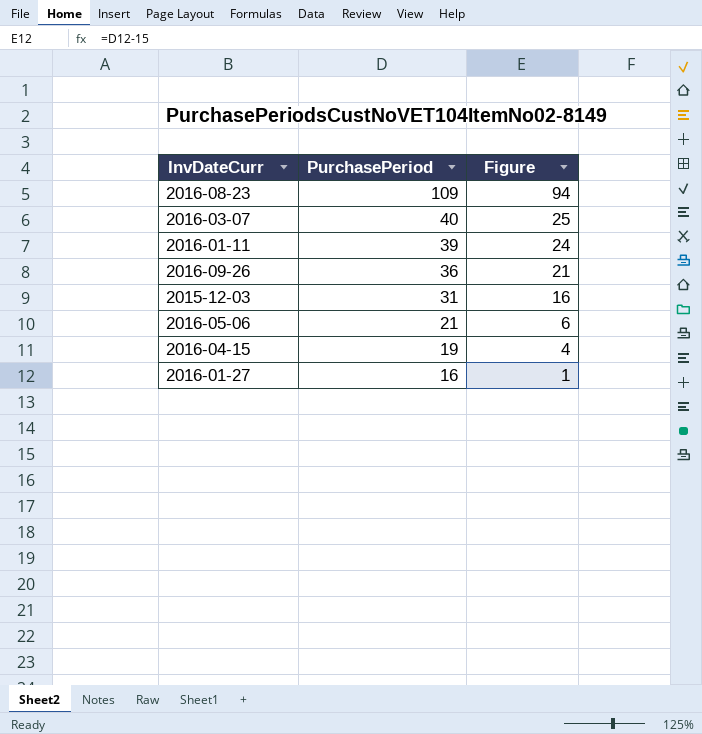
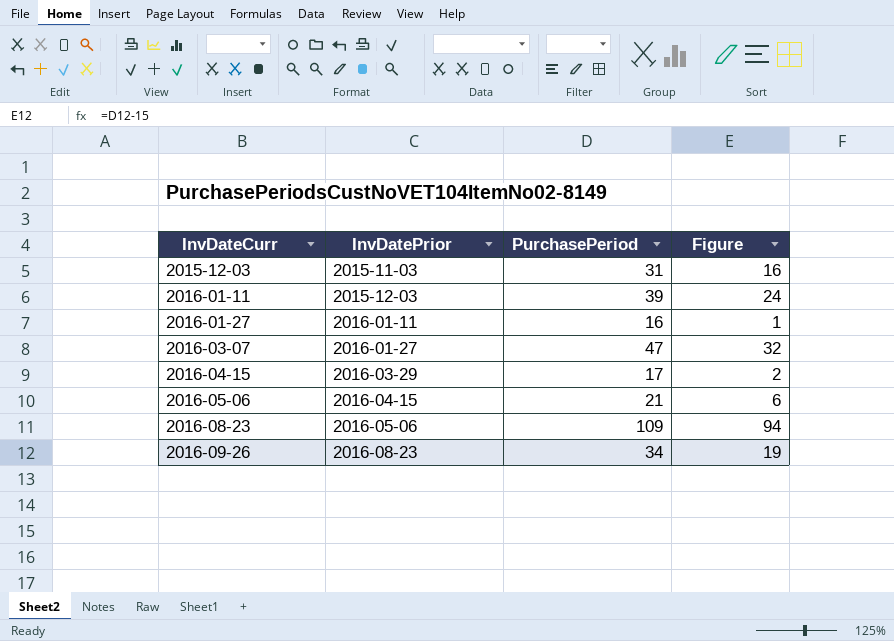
row order: PurchasePeriod descending -> InvDateCurr ascending
column InvDatePrior | position: none -> 2
2016-03-07 | PurchasePeriod: 40 -> 47
2016-03-07 | Figure: 25 -> 32
2016-04-15 | PurchasePeriod: 19 -> 17
2016-04-15 | Figure: 4 -> 2
2016-09-26 | PurchasePeriod: 36 -> 34
2016-09-26 | Figure: 21 -> 19

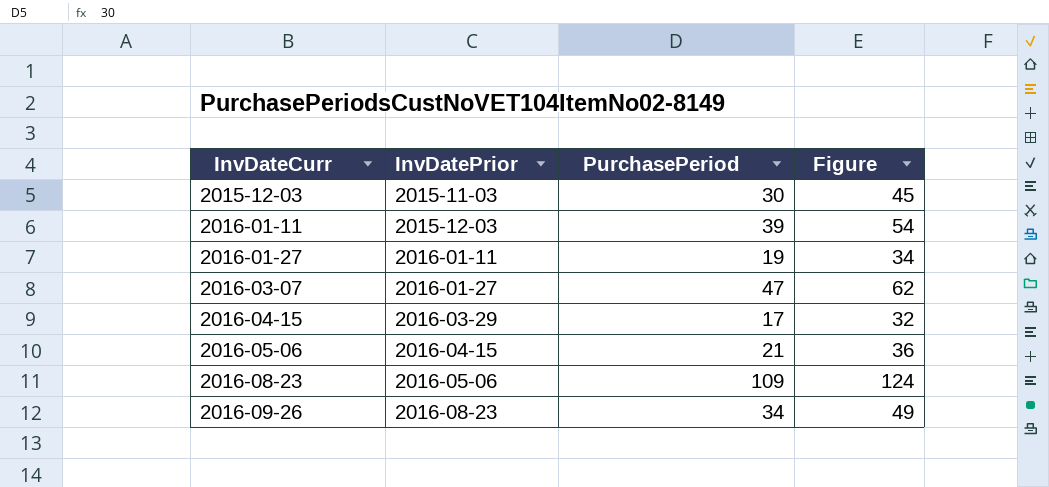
column Figure | formula: [PurchasePeriod] - 15 -> [PurchasePeriod] + 15
2015-12-03 | PurchasePeriod: 31 -> 30
2016-01-27 | PurchasePeriod: 16 -> 19

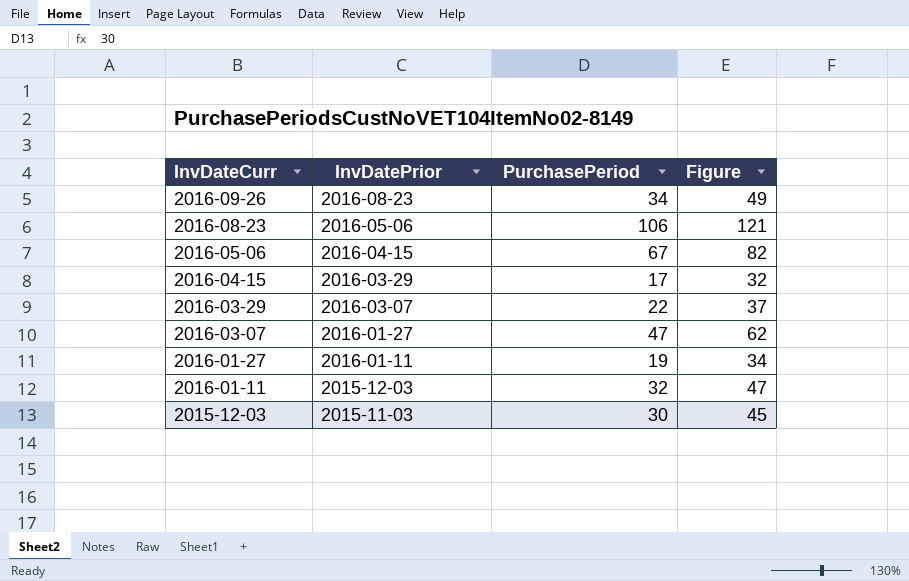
row order: InvDateCurr ascending -> InvDateCurr descending
2016-08-23 | PurchasePeriod: 109 -> 106
2016-08-23 | Figure: 124 -> 121
2016-05-06 | PurchasePeriod: 21 -> 67
2016-05-06 | Figure: 36 -> 82
row 2016-03-29: none -> 2016-03-07 | 22 | 37
2016-01-11 | PurchasePeriod: 39 -> 32
2016-01-11 | Figure: 54 -> 47

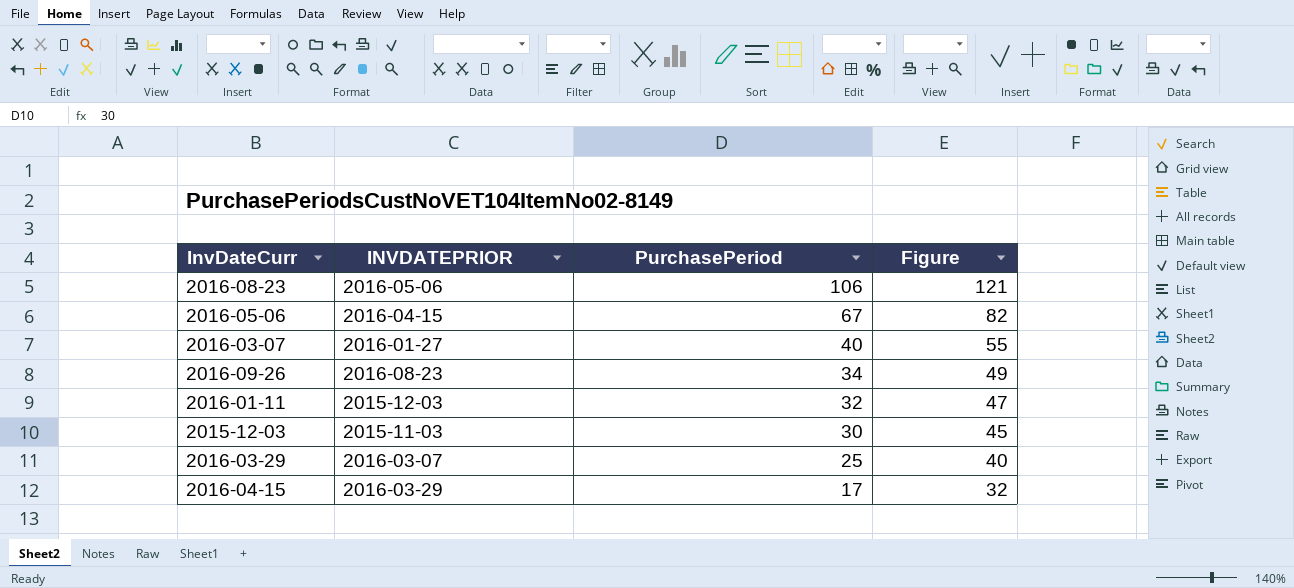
row order: InvDateCurr descending -> PurchasePeriod descending
column name: InvDatePrior -> INVDATEPRIOR
row 2016-01-27: 2016-01-11 | 19 | 34 -> none
2016-03-07 | PurchasePeriod: 47 -> 40
2016-03-07 | Figure: 62 -> 55
2016-03-29 | PurchasePeriod: 22 -> 25
2016-03-29 | Figure: 37 -> 40

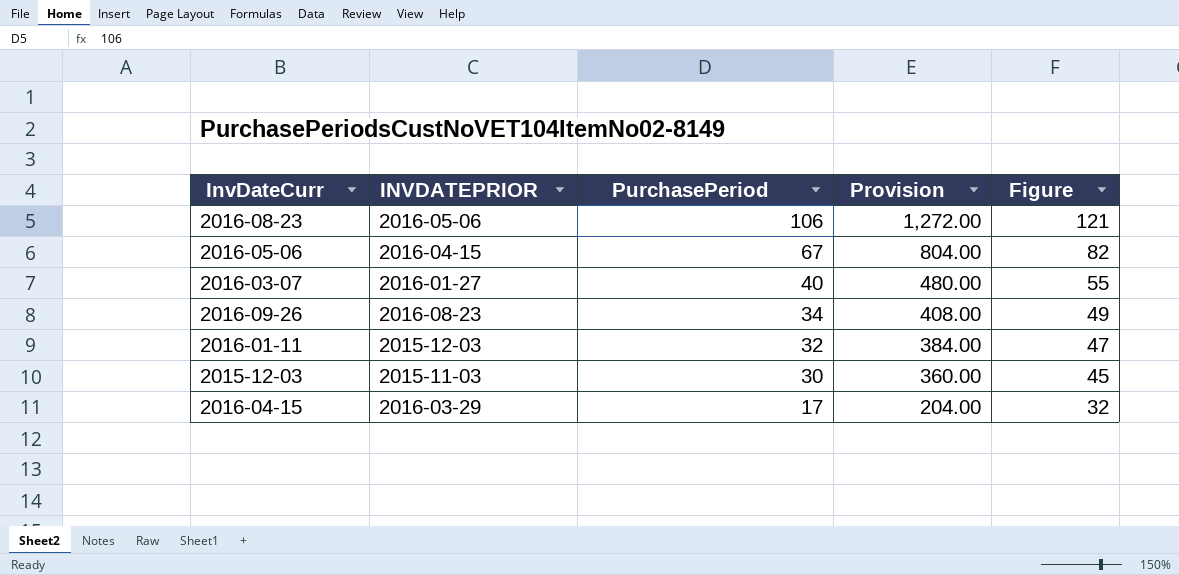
column Provision | formula: none -> [PurchasePeriod] * 12
row 2016-03-29: 2016-03-07 | 25 | 40 -> none

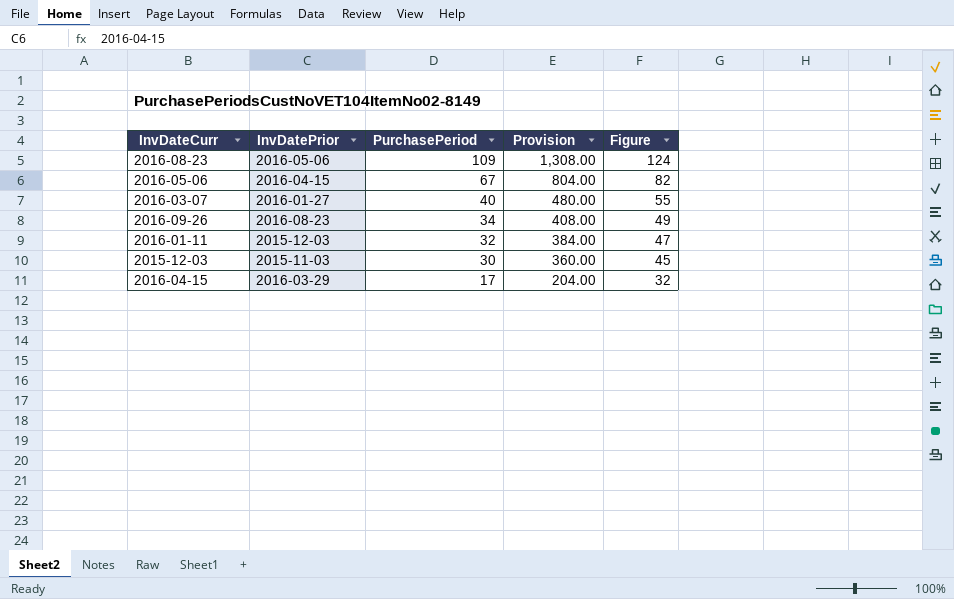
column name: INVDATEPRIOR -> InvDatePrior
2016-08-23 | PurchasePeriod: 106 -> 109
2016-08-23 | Provision: 1,272.00 -> 1,308.00
2016-08-23 | Figure: 121 -> 124

